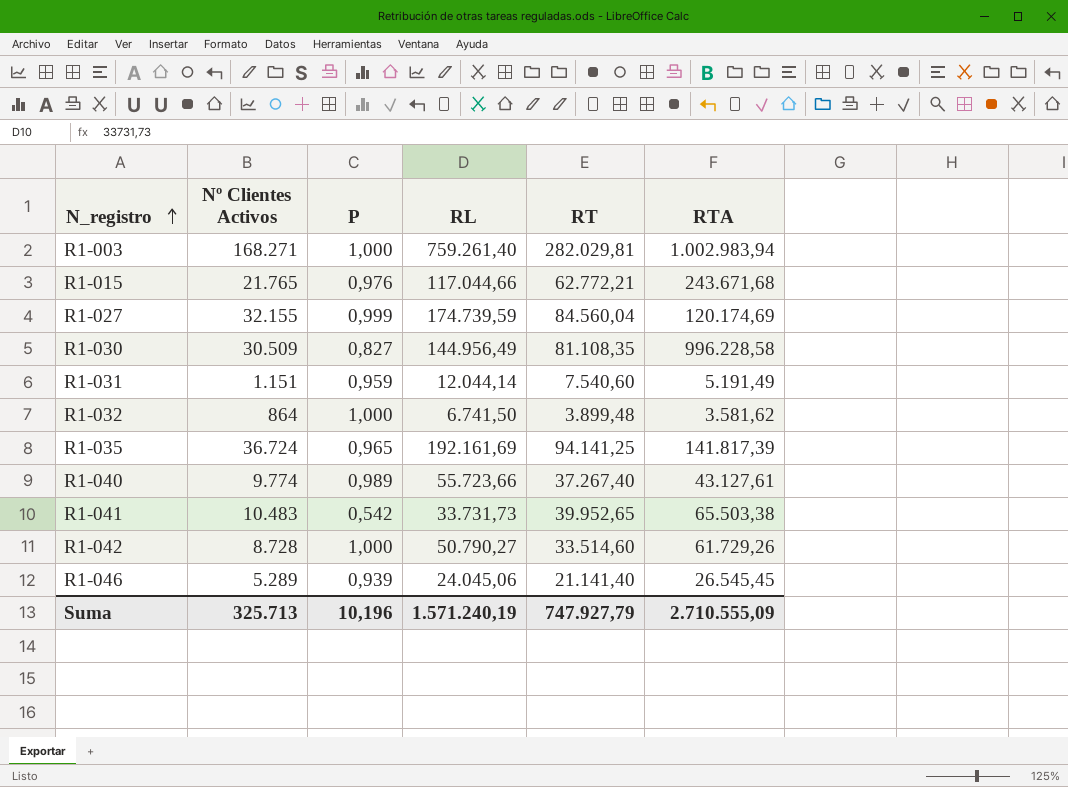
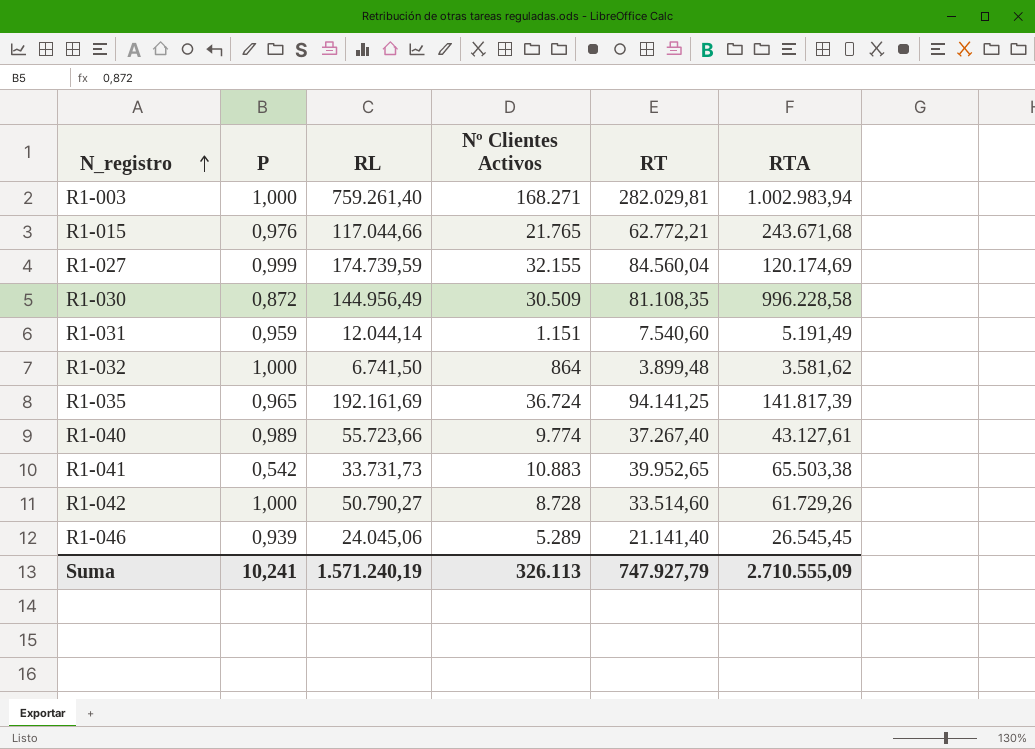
column Nº Clientes Activos | position: 2 -> 4
R1-030 | P: 0,827 -> 0,872
R1-041 | Nº Clientes Activos: 10.483 -> 10.883
Suma | P: 10,196 -> 10,241
Suma | Nº Clientes Activos: 325.713 -> 326.113

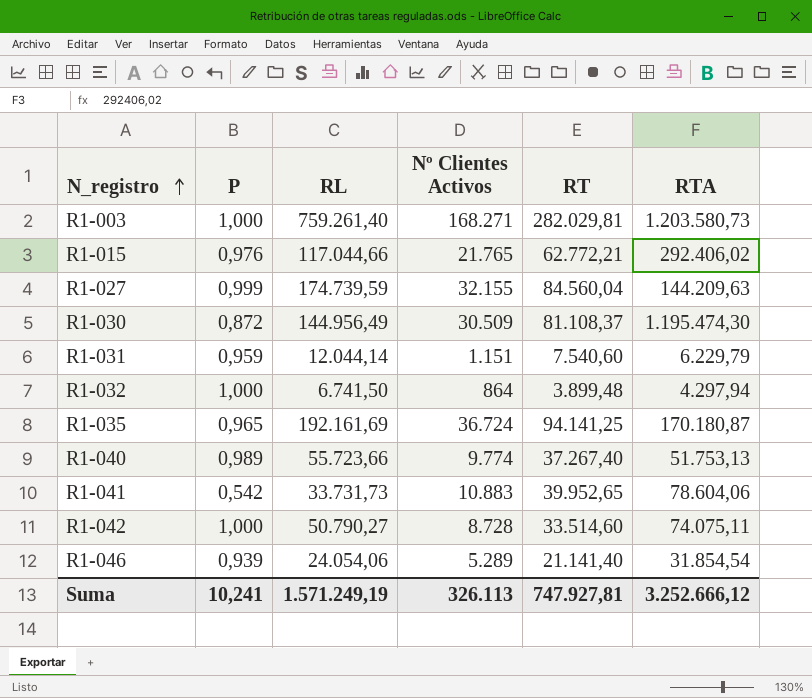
R1-003 | RTA: 1.002.983,94 -> 1.203.580,73
R1-015 | RTA: 243.671,68 -> 292.406,02
R1-027 | RTA: 120.174,69 -> 144.209,63
R1-030 | RT: 81.108,35 -> 81.108,37
R1-030 | RTA: 996.228,58 -> 1.195.474,30
R1-031 | RTA: 5.191,49 -> 6.229,79
R1-032 | RTA: 3.581,62 -> 4.297,94
R1-035 | RTA: 141.817,39 -> 170.180,87
R1-040 | RTA: 43.127,61 -> 51.753,13
R1-041 | RTA: 65.503,38 -> 78.604,06
R1-042 | RTA: 61.729,26 -> 74.075,11
R1-046 | RL: 24.045,06 -> 24.054,06
R1-046 | RTA: 26.545,45 -> 31.854,54
Suma | RL: 1.571.240,19 -> 1.571.249,19
Suma | RT: 747.927,79 -> 747.927,81
Suma | RTA: 2.710.555,09 -> 3.252.666,12

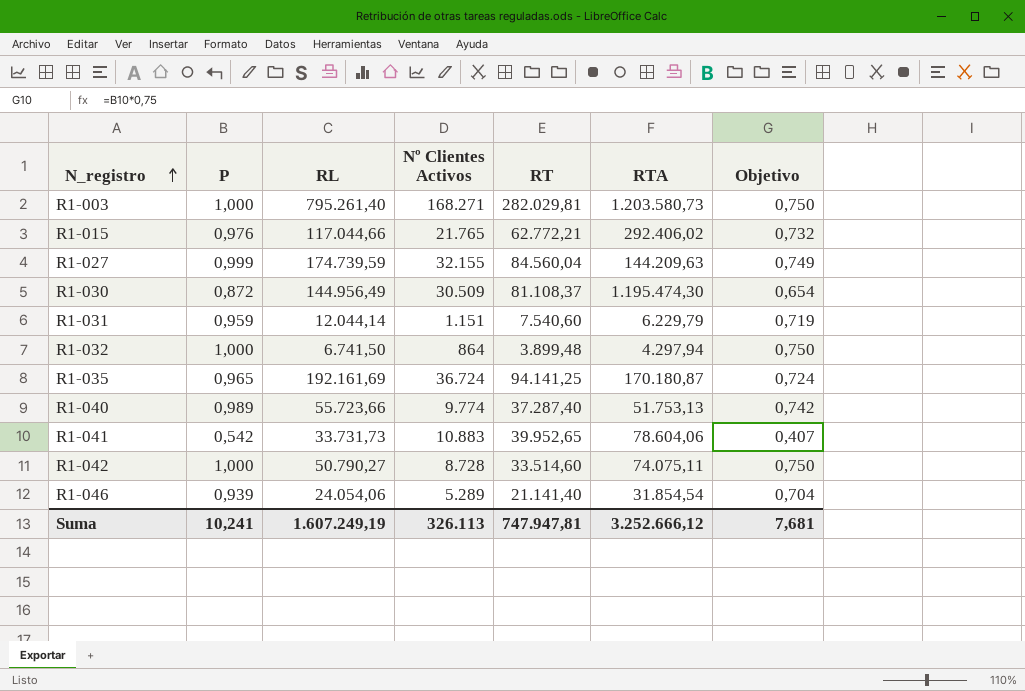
column Objetivo | formula: none -> [P] * 0,75
R1-003 | RL: 759.261,40 -> 795.261,40
R1-040 | RT: 37.267,40 -> 37.287,40
Suma | RL: 1.571.249,19 -> 1.607.249,19
Suma | RT: 747.927,81 -> 747.947,81

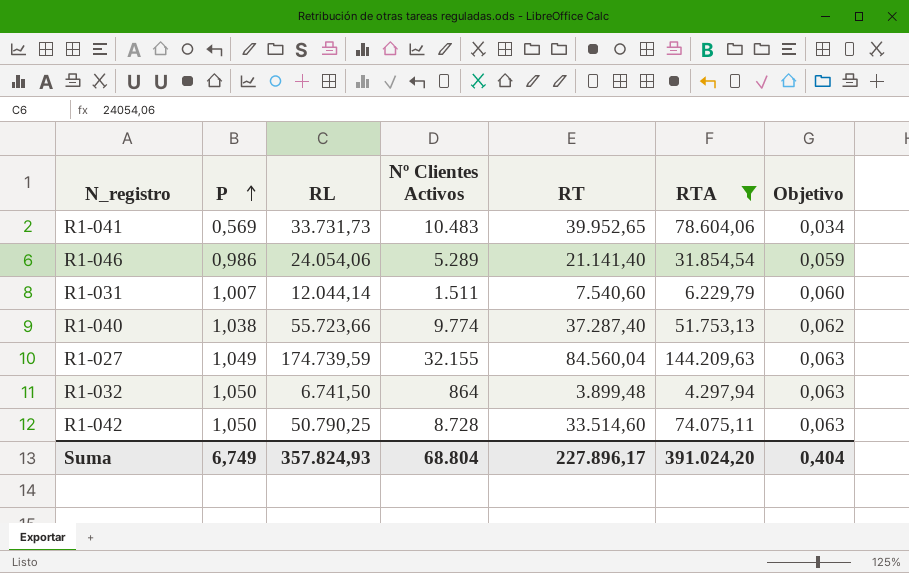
filter: none -> RTA <= 144.209,63
row order: N_registro ascending -> P ascending
column Objetivo | formula: [P] * 0,75 -> [P] * 0,06
R1-041 | P: 0,542 -> 0,569
R1-041 | Nº Clientes Activos: 10.883 -> 10.483
R1-046 | P: 0,939 -> 0,986
R1-031 | P: 0,959 -> 1,007
R1-031 | Nº Clientes Activos: 1.151 -> 1.511
R1-040 | P: 0,989 -> 1,038
R1-027 | P: 0,999 -> 1,049
R1-032 | P: 1,000 -> 1,050
R1-042 | P: 1,000 -> 1,050
R1-042 | RL: 50.790,27 -> 50.790,25
Suma | P: 10,241 -> 6,749
Suma | RL: 1.607.249,19 -> 357.824,93
Suma | Nº Clientes Activos: 326.113 -> 68.804
Suma | RT: 747.947,81 -> 227.896,17
Suma | RTA: 3.252.666,12 -> 391.024,20
Suma | Objetivo: 7,681 -> 0,404

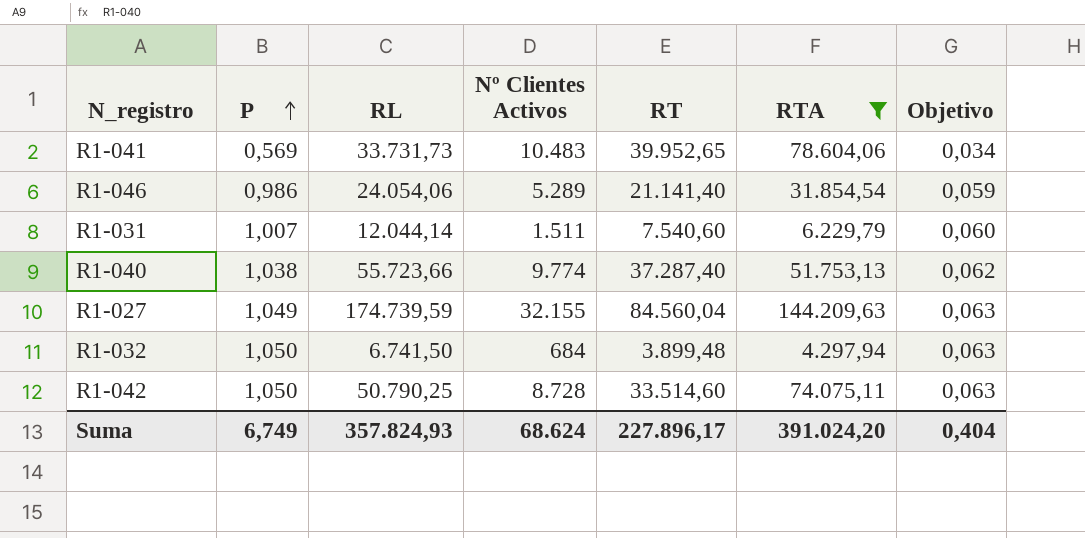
R1-032 | Nº Clientes Activos: 864 -> 684
Suma | Nº Clientes Activos: 68.804 -> 68.624

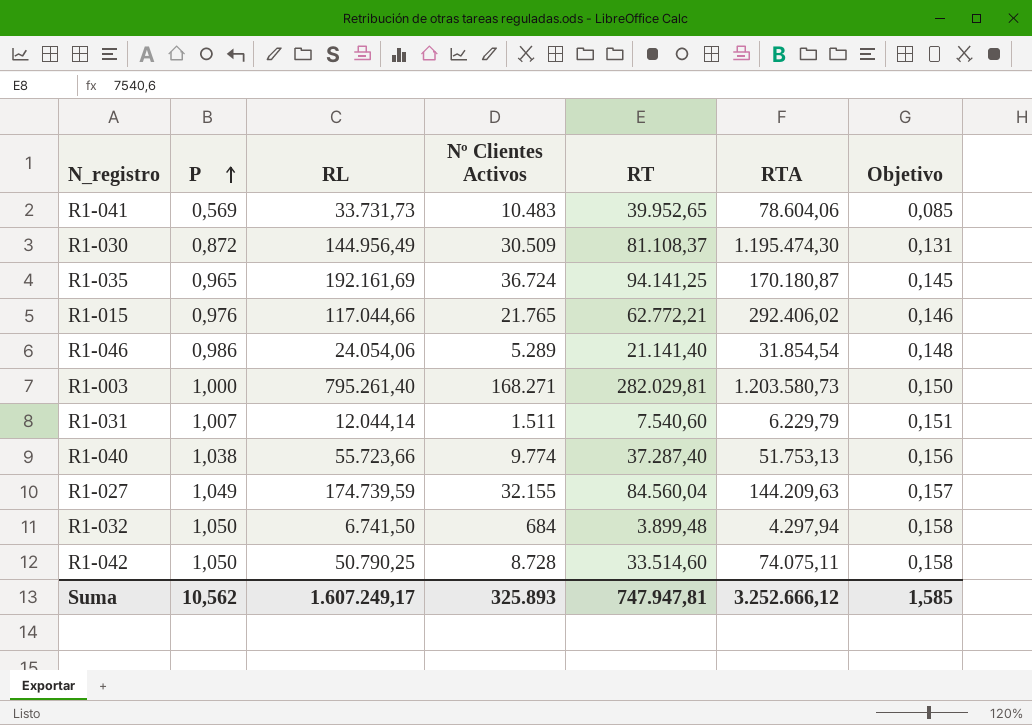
filter: RTA <= 144.209,63 -> none
column Objetivo | formula: [P] * 0,06 -> [P] * 0,15
Suma | P: 6,749 -> 10,562
Suma | RL: 357.824,93 -> 1.607.249,17
Suma | Nº Clientes Activos: 68.624 -> 325.893
Suma | RT: 227.896,17 -> 747.947,81
Suma | RTA: 391.024,20 -> 3.252.666,12
Suma | Objetivo: 0,404 -> 1,585

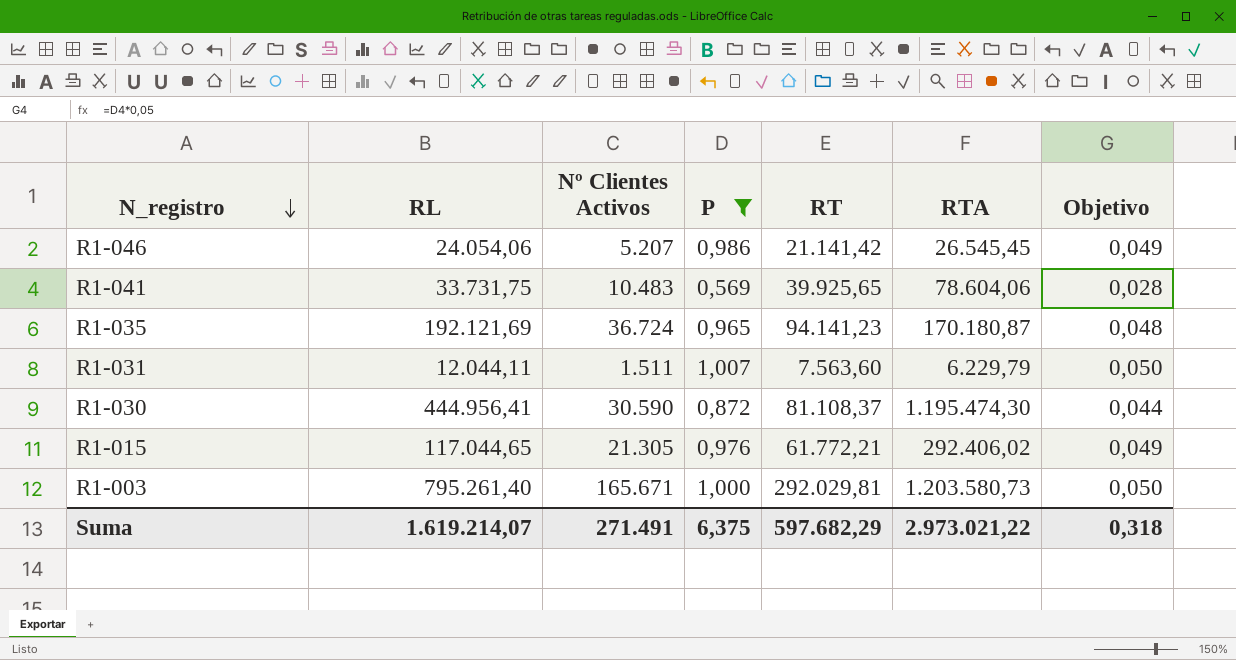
filter: none -> P <= 1,007
row order: P ascending -> N_registro descending
column P | position: 2 -> 4
column Objetivo | formula: [P] * 0,15 -> [P] * 0,05
R1-046 | Nº Clientes Activos: 5.289 -> 5.207
R1-046 | RT: 21.141,40 -> 21.141,42
R1-046 | RTA: 31.854,54 -> 26.545,45
R1-041 | RL: 33.731,73 -> 33.731,75
R1-041 | RT: 39.952,65 -> 39.925,65
R1-035 | RL: 192.161,69 -> 192.121,69
R1-035 | RT: 94.141,25 -> 94.141,23
R1-031 | RL: 12.044,14 -> 12.044,11
R1-031 | RT: 7.540,60 -> 7.563,60
R1-030 | RL: 144.956,49 -> 444.956,41
R1-030 | Nº Clientes Activos: 30.509 -> 30.590
R1-015 | RL: 117.044,66 -> 117.044,65
R1-015 | Nº Clientes Activos: 21.765 -> 21.305
R1-015 | RT: 62.772,21 -> 61.772,21
R1-003 | Nº Clientes Activos: 168.271 -> 165.671
R1-003 | RT: 282.029,81 -> 292.029,81
Suma | RL: 1.607.249,17 -> 1.619.214,07
Suma | Nº Clientes Activos: 325.893 -> 271.491
Suma | P: 10,562 -> 6,375
Suma | RT: 747.947,81 -> 597.682,29
Suma | RTA: 3.252.666,12 -> 2.973.021,22
Suma | Objetivo: 1,585 -> 0,318

